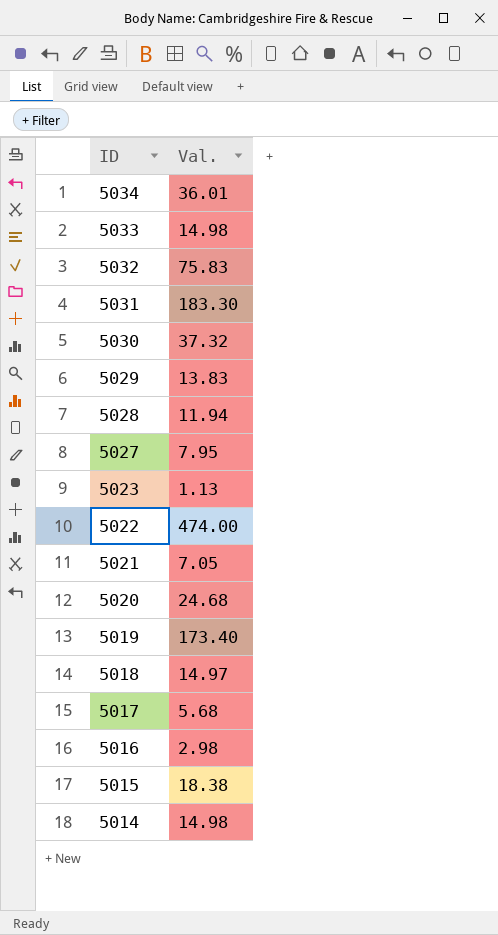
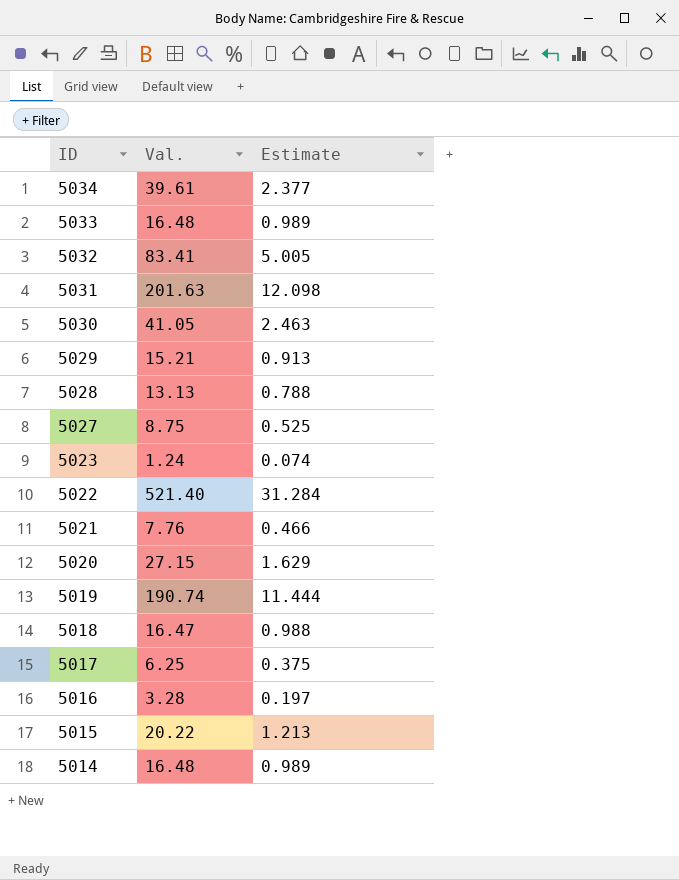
column Estimate | formula: none -> [Val.] * 0.06
5034 | Val.: 36.01 -> 39.61
5033 | Val.: 14.98 -> 16.48
5032 | Val.: 75.83 -> 83.41
5031 | Val.: 183.30 -> 201.63
5030 | Val.: 37.32 -> 41.05
5029 | Val.: 13.83 -> 15.21
5028 | Val.: 11.94 -> 13.13
5027 | Val.: 7.95 -> 8.75
5023 | Val.: 1.13 -> 1.24
5022 | Val.: 474.00 -> 521.40
5021 | Val.: 7.05 -> 7.76
5020 | Val.: 24.68 -> 27.15
5019 | Val.: 173.40 -> 190.74
5018 | Val.: 14.97 -> 16.47
5017 | Val.: 5.68 -> 6.25
5016 | Val.: 2.98 -> 3.28
5015 | Val.: 18.38 -> 20.22
5014 | Val.: 14.98 -> 16.48

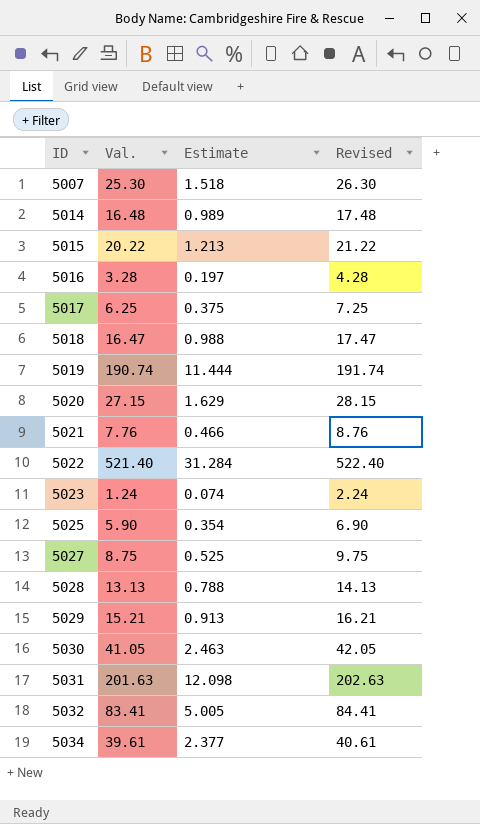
row order: ID descending -> ID ascending
column Revised | formula: none -> [Val.] + 1
row 5033: 16.48 | 0.989 -> none
row 5007: none -> 25.30 | 1.518 | 26.30
row 5025: none -> 5.90 | 0.354 | 6.90

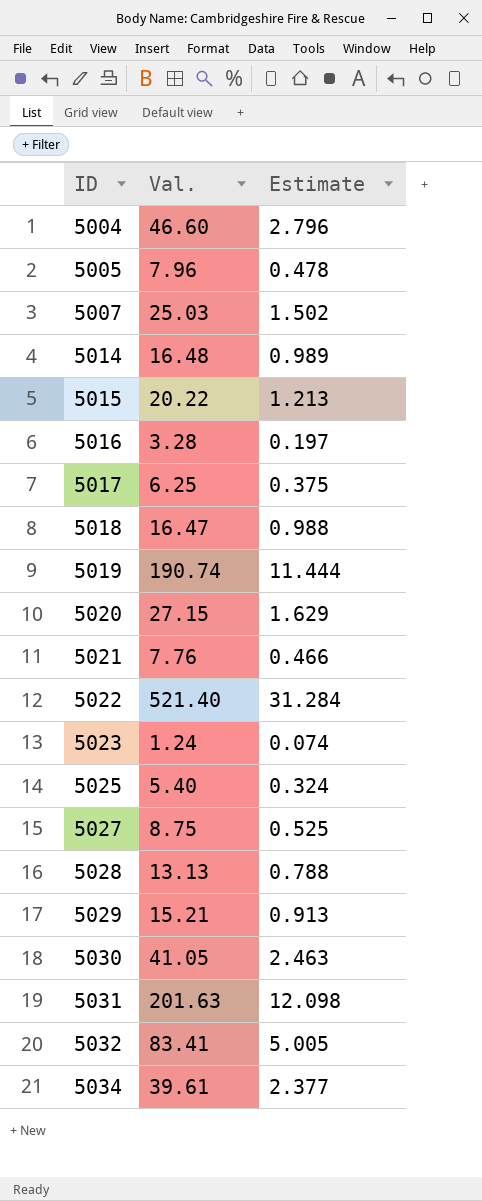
column Revised | formula: [Val.] + 1 -> none
row 5004: none -> 46.60 | 2.796
row 5005: none -> 7.96 | 0.478
5007 | Val.: 25.30 -> 25.03
5007 | Estimate: 1.518 -> 1.502
5025 | Val.: 5.90 -> 5.40
5025 | Estimate: 0.354 -> 0.324

